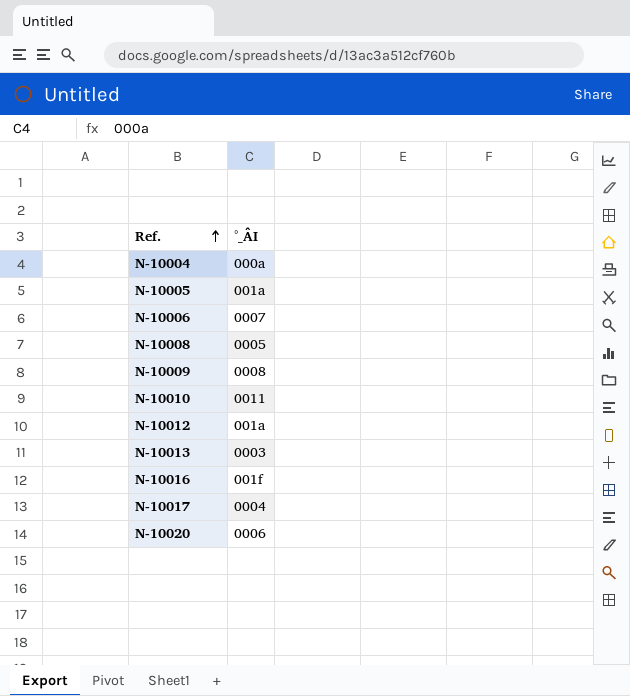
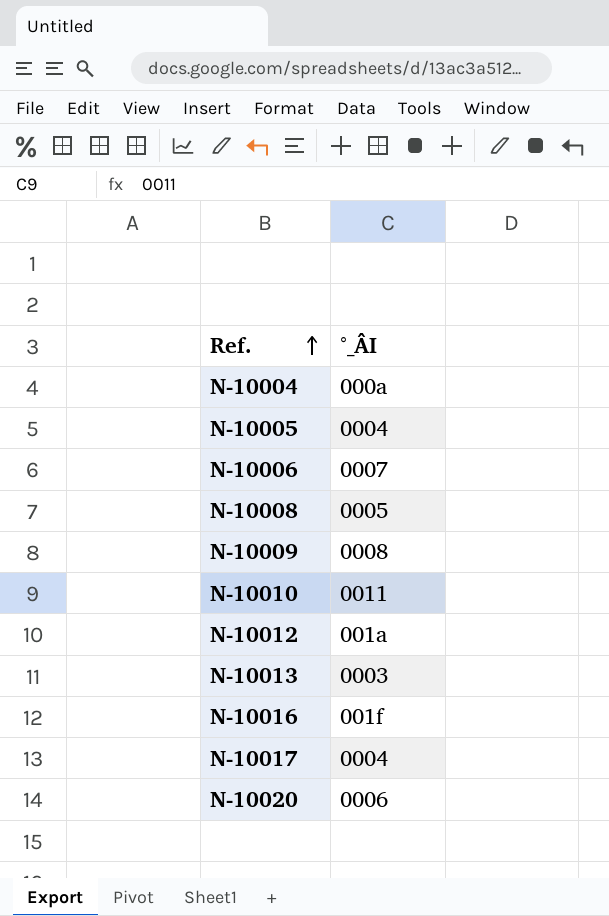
N-10005 | °_ÂI: 001a -> 0004

